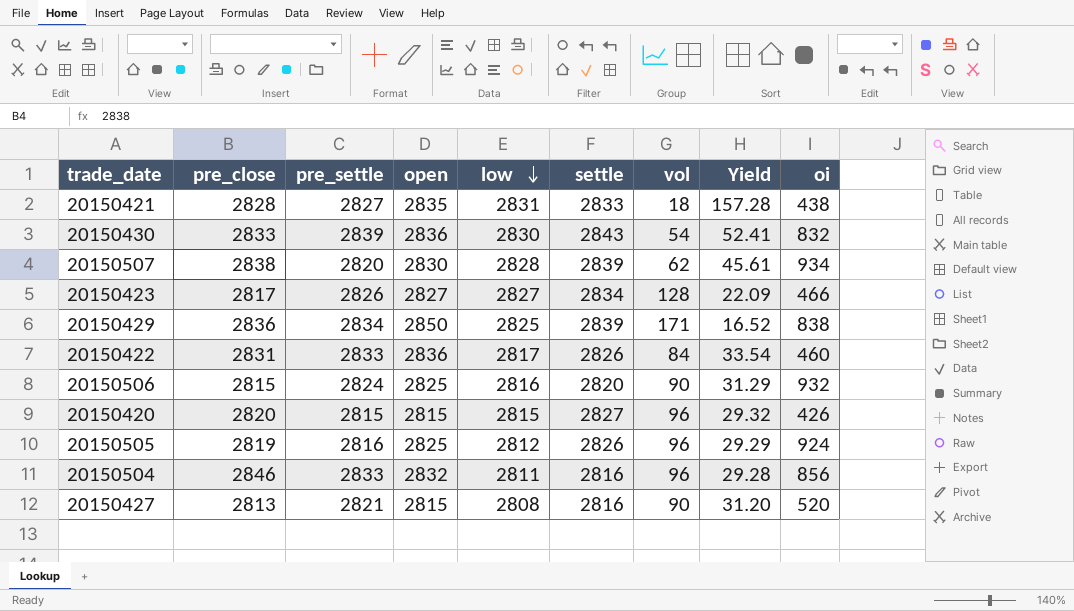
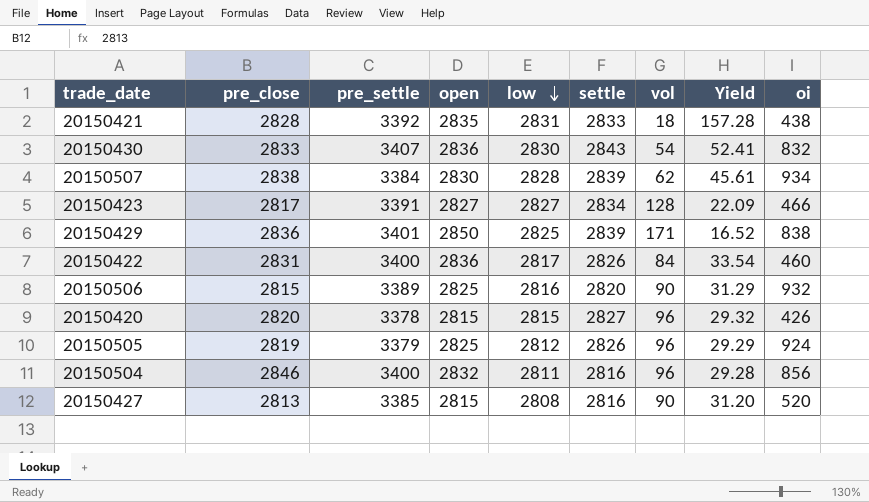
20150421 | pre_settle: 2827 -> 3392
20150430 | pre_settle: 2839 -> 3407
20150507 | pre_settle: 2820 -> 3384
20150423 | pre_settle: 2826 -> 3391
20150429 | pre_settle: 2834 -> 3401
20150422 | pre_settle: 2833 -> 3400
20150506 | pre_settle: 2824 -> 3389
20150420 | pre_settle: 2815 -> 3378
20150505 | pre_settle: 2816 -> 3379
20150504 | pre_settle: 2833 -> 3400
20150427 | pre_settle: 2821 -> 3385

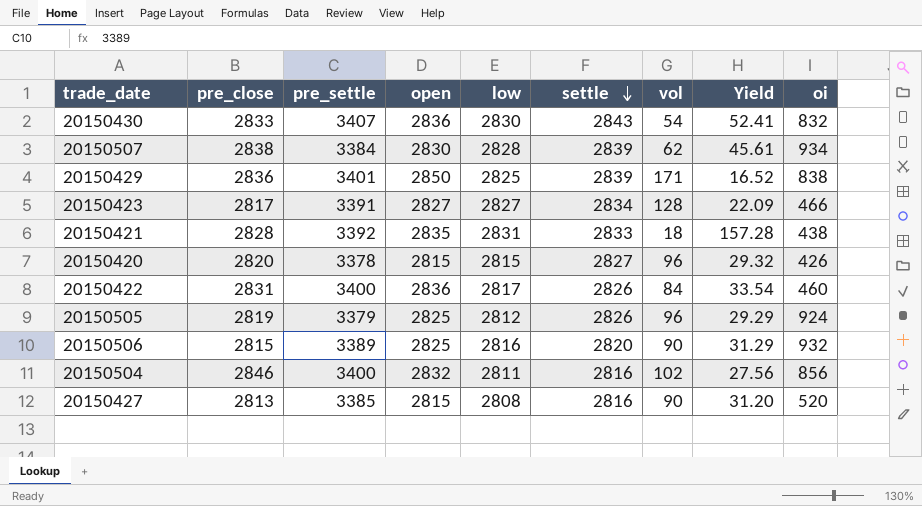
row order: low descending -> settle descending
20150504 | vol: 96 -> 102
20150504 | Yield: 29.28 -> 27.56

